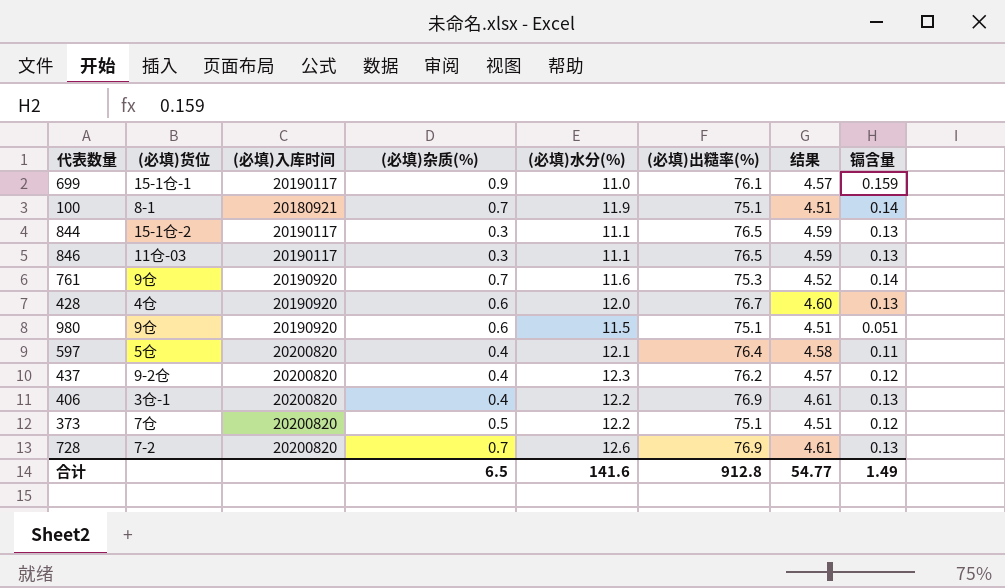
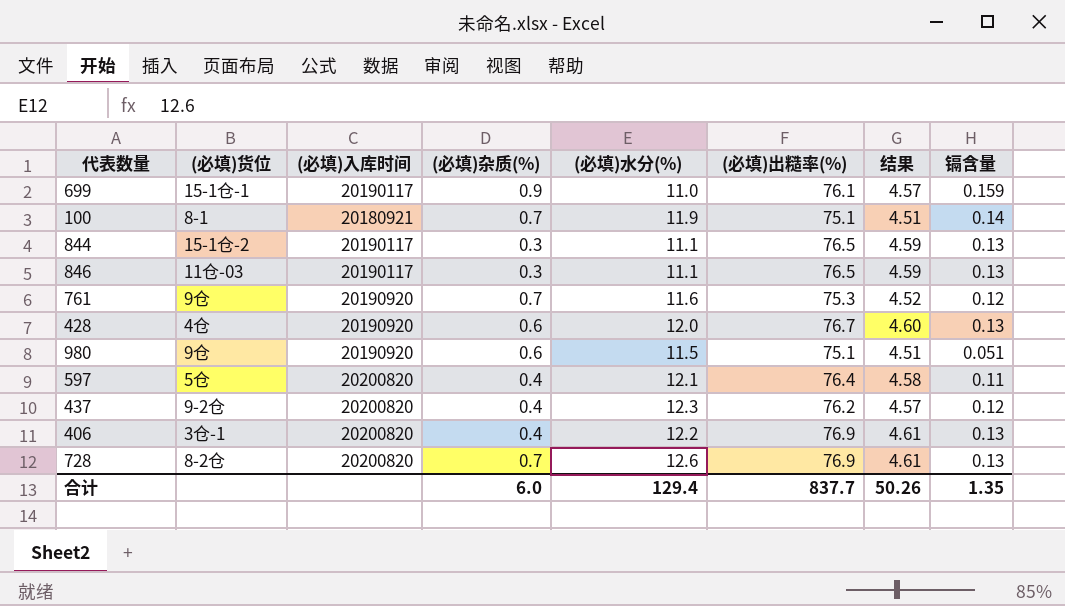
row 373: 7仓 | 20200820 | 0.5 | 12.2 | 75.1 | 4.51 | 0.12 -> none
761 | 镉含量: 0.14 -> 0.12
728 | (必填)货位: 7-2 -> 8-2仓
合计 | (必填)杂质(%): 6.5 -> 6.0
合计 | (必填)水分(%): 141.6 -> 129.4
合计 | (必填)出糙率(%): 912.8 -> 837.7
合计 | 结果: 54.77 -> 50.26
合计 | 镉含量: 1.49 -> 1.35

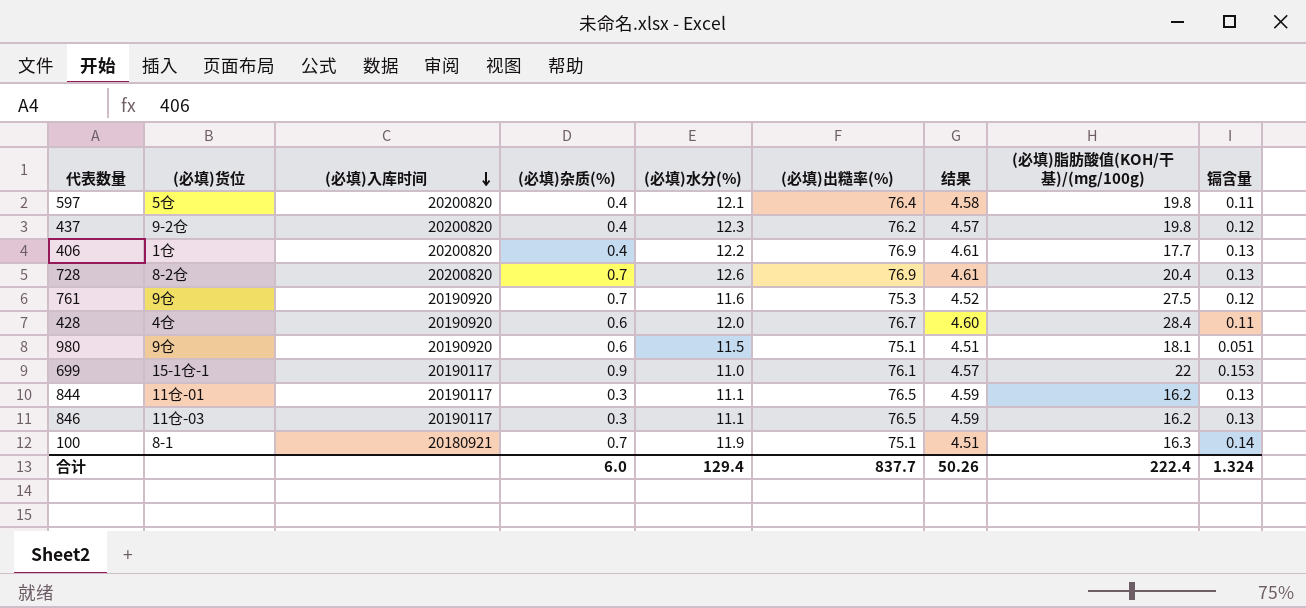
row order: none -> (必填)入库时间 descending
column (必填)脂肪酸值(KOH/干基)/(mg/100g) | position: none -> 8
406 | (必填)货位: 3仓-1 -> 1仓
428 | 镉含量: 0.13 -> 0.11
699 | 镉含量: 0.159 -> 0.153
844 | (必填)货位: 15-1仓-2 -> 11仓-01
合计 | 镉含量: 1.35 -> 1.324

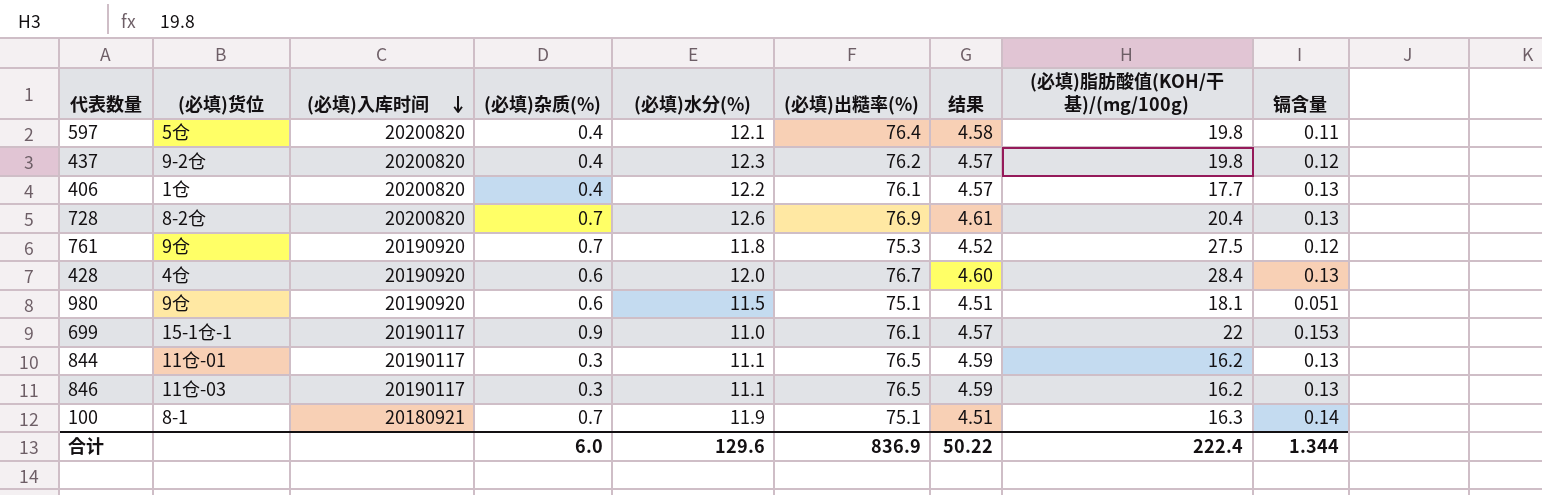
406 | (必填)出糙率(%): 76.9 -> 76.1
406 | 结果: 4.61 -> 4.57
761 | (必填)水分(%): 11.6 -> 11.8
428 | 镉含量: 0.11 -> 0.13
合计 | (必填)水分(%): 129.4 -> 129.6
合计 | (必填)出糙率(%): 837.7 -> 836.9
合计 | 结果: 50.26 -> 50.22
合计 | 镉含量: 1.324 -> 1.344

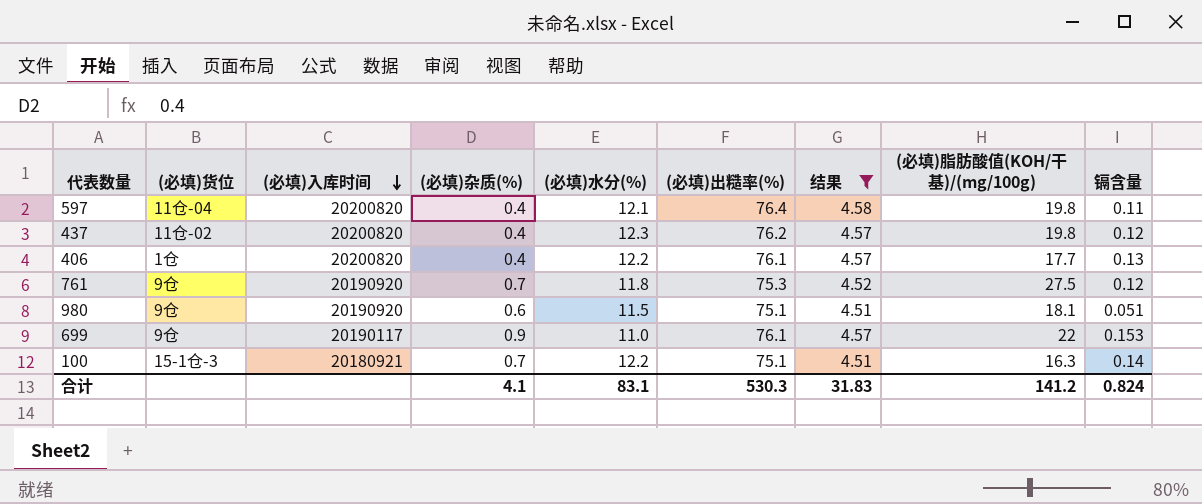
filter: none -> 结果 <= 4.58
597 | (必填)货位: 5仓 -> 11仓-04
437 | (必填)货位: 9-2仓 -> 11仓-02
699 | (必填)货位: 15-1仓-1 -> 9仓
100 | (必填)货位: 8-1 -> 15-1仓-3
100 | (必填)水分(%): 11.9 -> 12.2
合计 | (必填)杂质(%): 6.0 -> 4.1
合计 | (必填)水分(%): 129.6 -> 83.1
合计 | (必填)出糙率(%): 836.9 -> 530.3
合计 | 结果: 50.22 -> 31.83
合计 | (必填)脂肪酸值(KOH/干基)/(mg/100g): 222.4 -> 141.2
合计 | 镉含量: 1.344 -> 0.824

